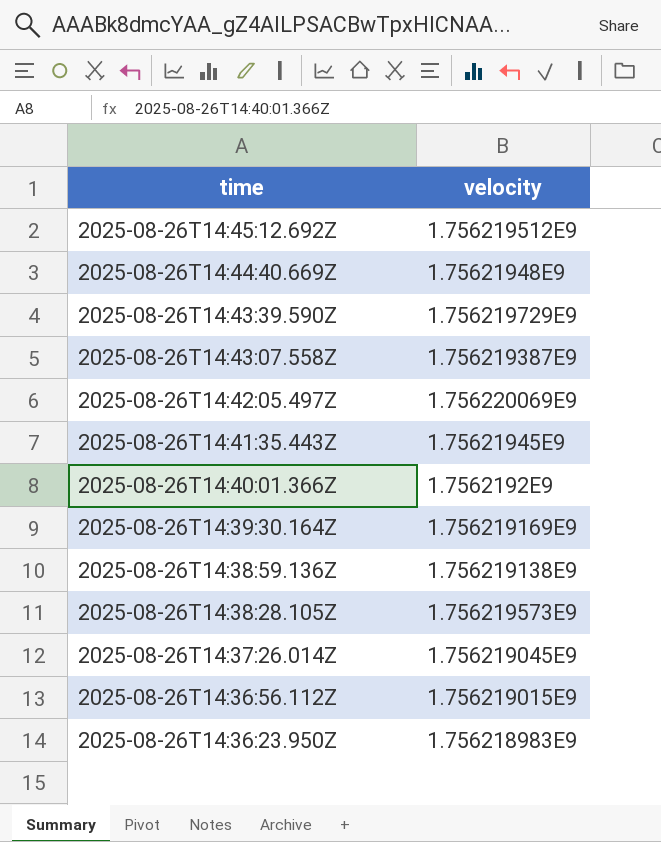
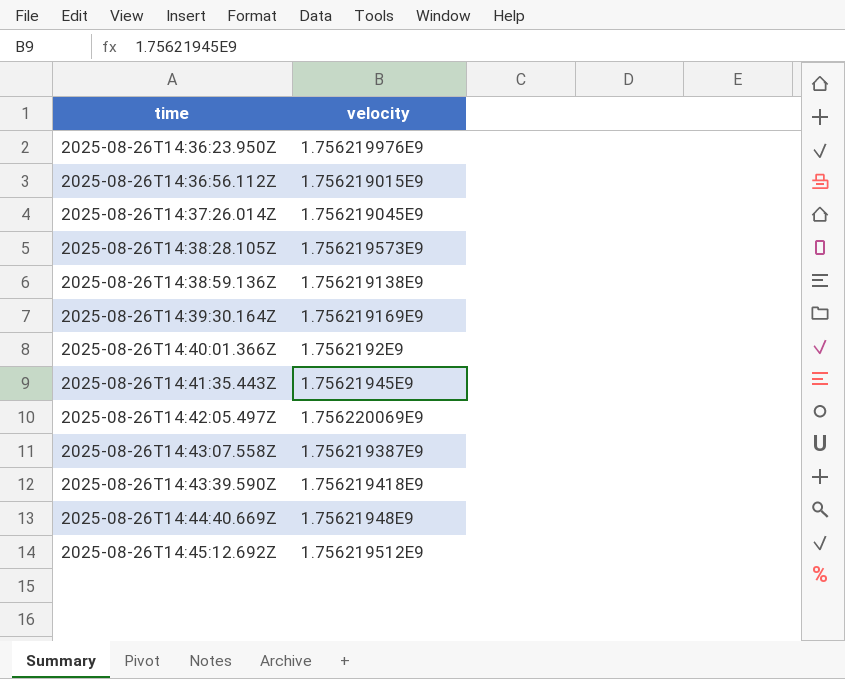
row order: time descending -> time ascending
2025-08-26T14:36:23.950Z | velocity: 1.756218983E9 -> 1.756219976E9
2025-08-26T14:43:39.590Z | velocity: 1.756219729E9 -> 1.756219418E9

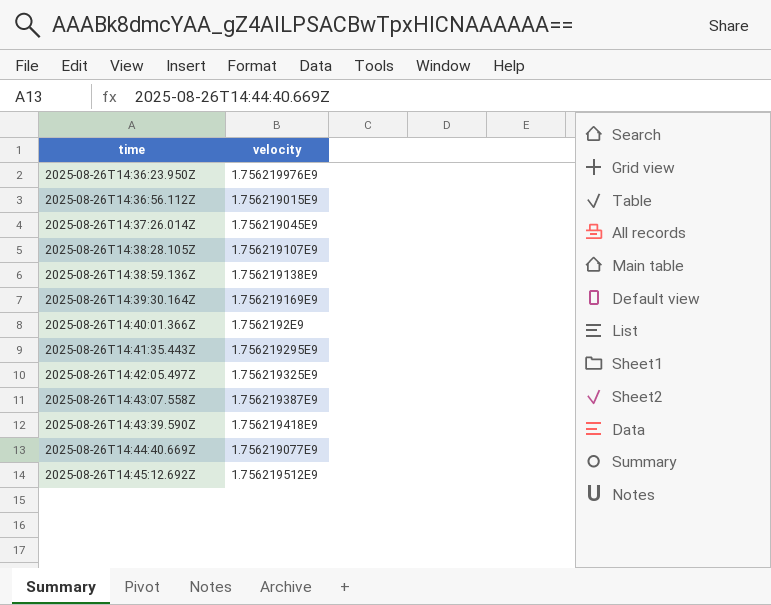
2025-08-26T14:38:28.105Z | velocity: 1.756219573E9 -> 1.756219107E9
2025-08-26T14:41:35.443Z | velocity: 1.75621945E9 -> 1.756219295E9
2025-08-26T14:42:05.497Z | velocity: 1.756220069E9 -> 1.756219325E9
2025-08-26T14:44:40.669Z | velocity: 1.75621948E9 -> 1.756219077E9

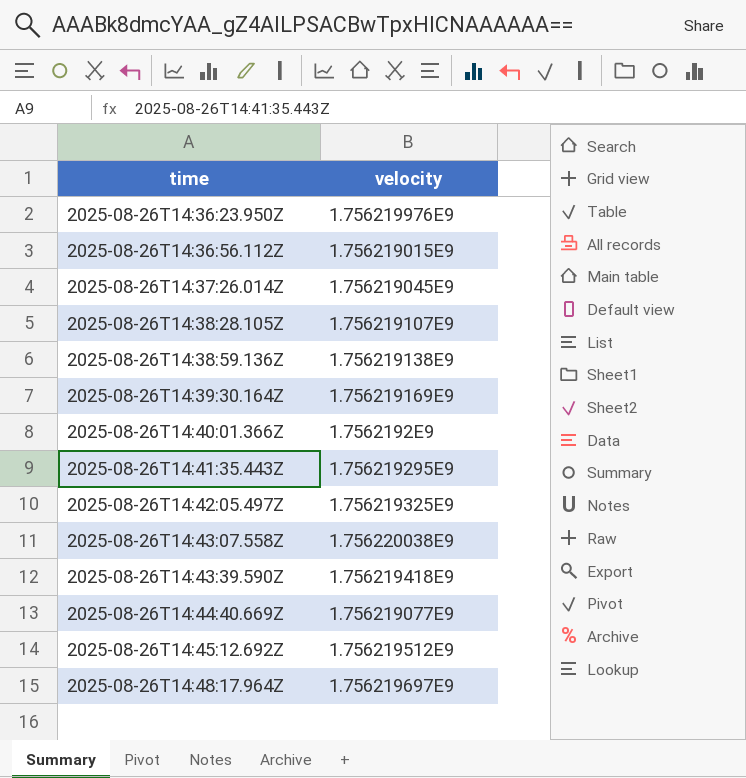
2025-08-26T14:43:07.558Z | velocity: 1.756219387E9 -> 1.756220038E9
row 2025-08-26T14:48:17.964Z: none -> 1.756219697E9

